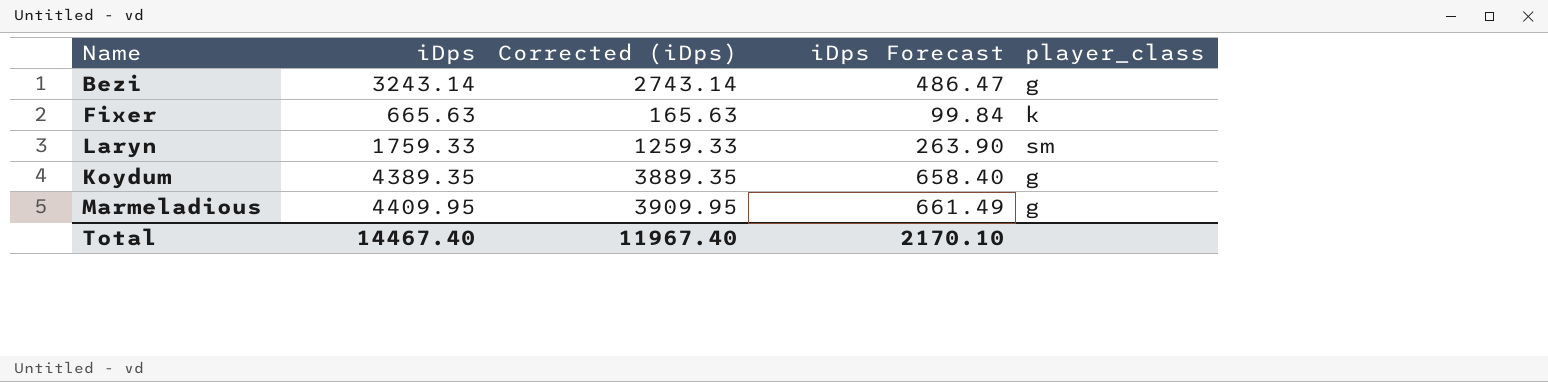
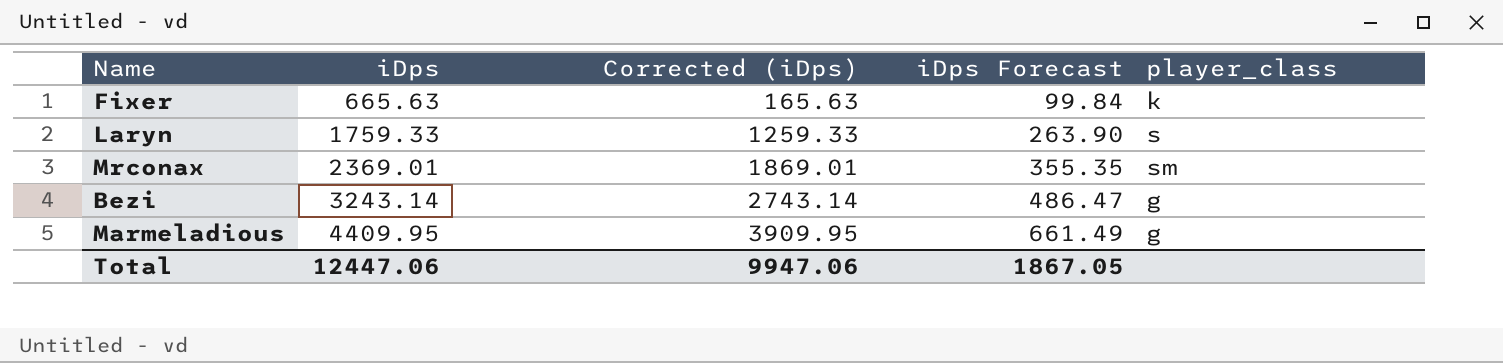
row order: none -> iDps ascending
row Koydum: 4389.35 | 3889.35 | 658.40 | g -> none
Laryn | player_class: sm -> s
row Mrconax: none -> 2369.01 | 1869.01 | 355.35 | sm
Total | iDps: 14467.40 -> 12447.06
Total | Corrected (iDps): 11967.40 -> 9947.06
Total | iDps Forecast: 2170.10 -> 1867.05

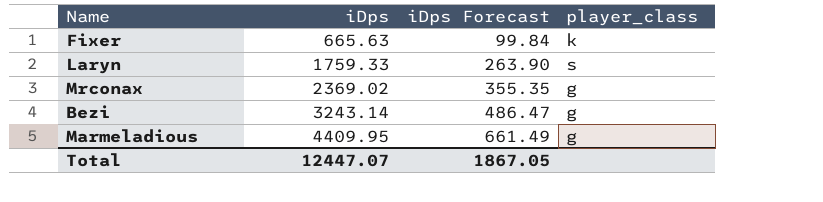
column Corrected (iDps) | formula: [iDps] - 500 -> none
Mrconax | iDps: 2369.01 -> 2369.02
Mrconax | player_class: sm -> g
Total | iDps: 12447.06 -> 12447.07

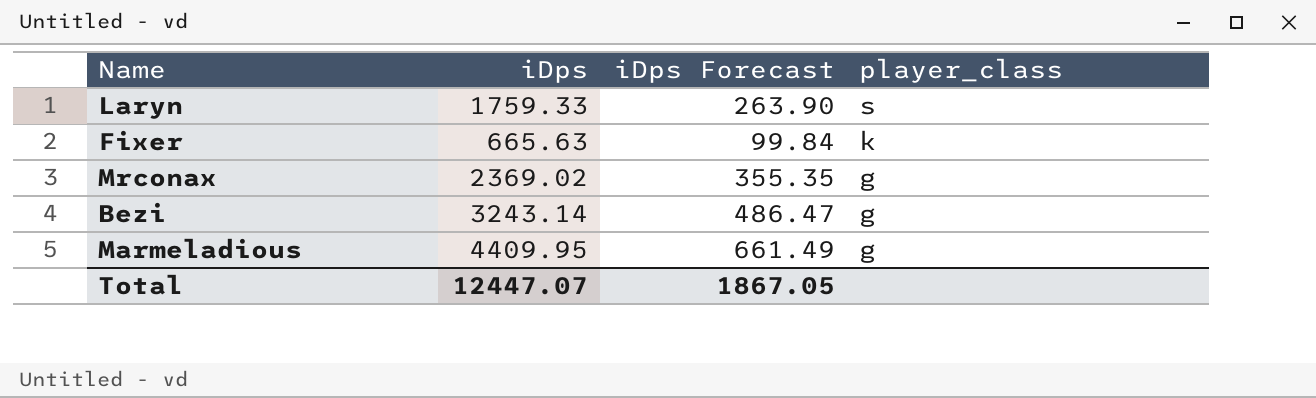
row order: iDps ascending -> player_class descending

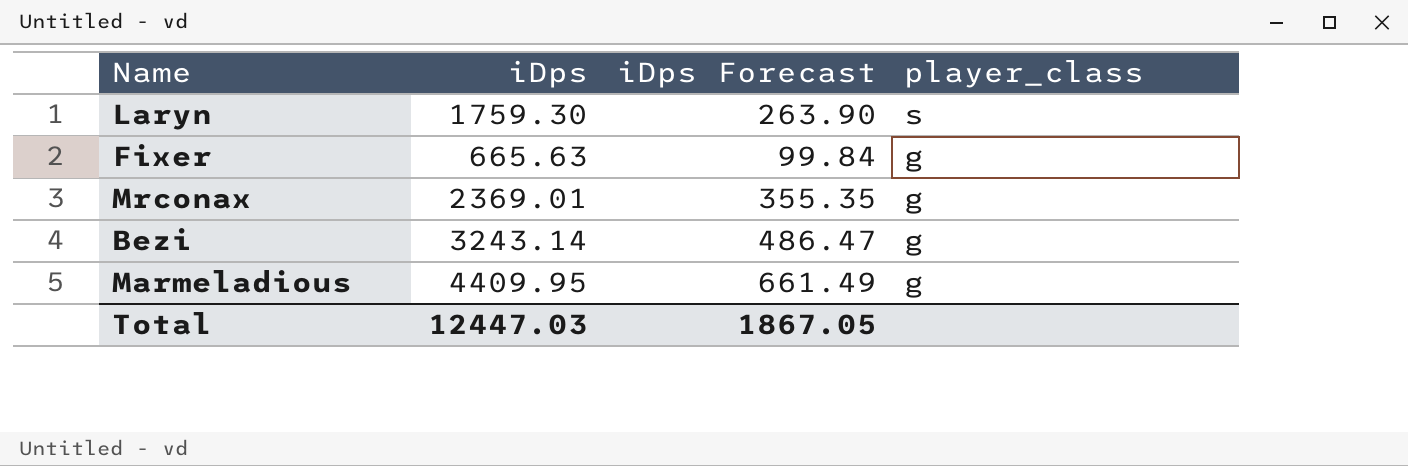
Laryn | iDps: 1759.33 -> 1759.30
Fixer | player_class: k -> g
Mrconax | iDps: 2369.02 -> 2369.01
Total | iDps: 12447.07 -> 12447.03

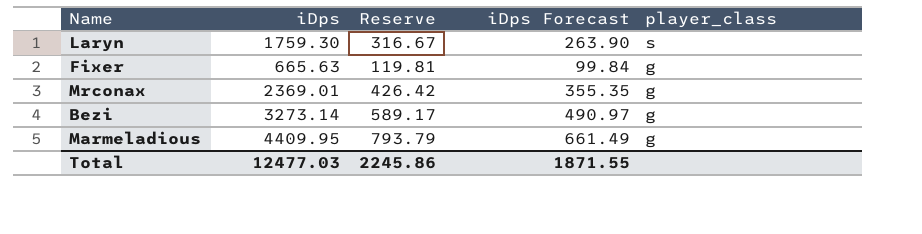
column Reserve | formula: none -> [iDps] * 0.18
Bezi | iDps: 3243.14 -> 3273.14
Bezi | iDps Forecast: 486.47 -> 490.97
Total | iDps: 12447.03 -> 12477.03
Total | iDps Forecast: 1867.05 -> 1871.55

